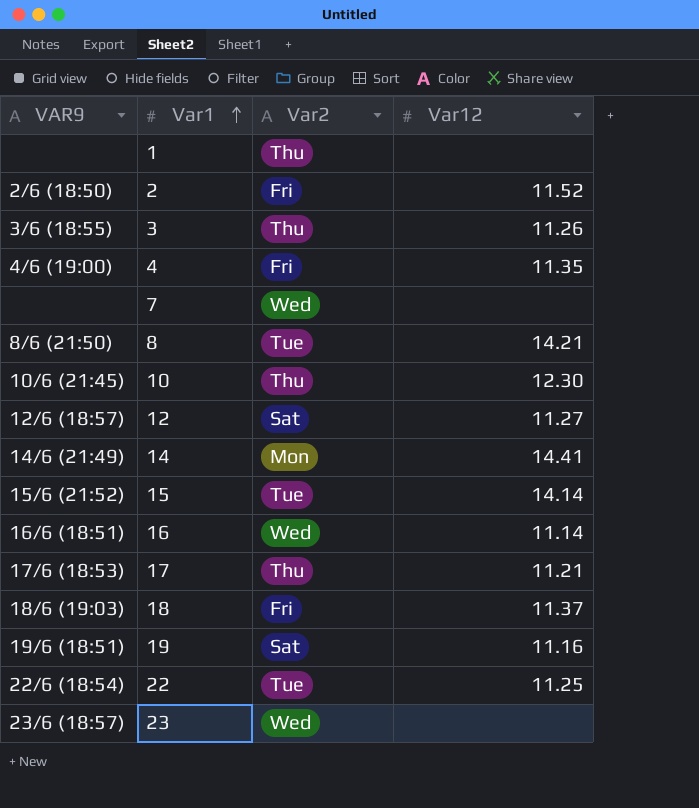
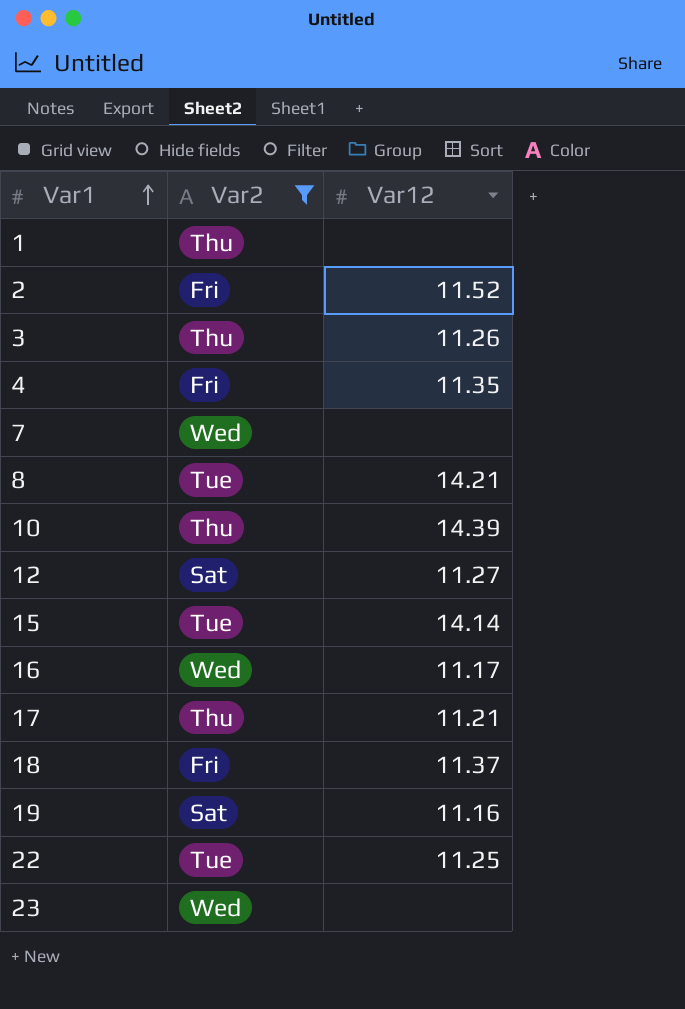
filter: none -> Var2 != Mon
column VAR9 | position: 1 -> none
10 | Var12: 12.30 -> 14.39
16 | Var12: 11.14 -> 11.17

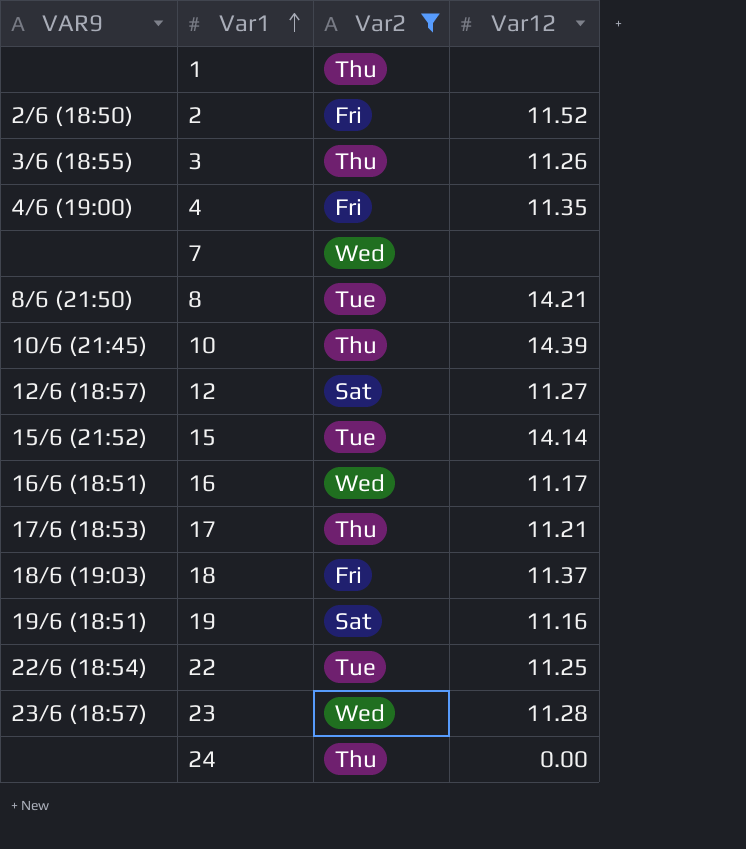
column VAR9 | position: none -> 1
23 | Var12: none -> 11.28
row 24: none -> none | Thu | 0.00

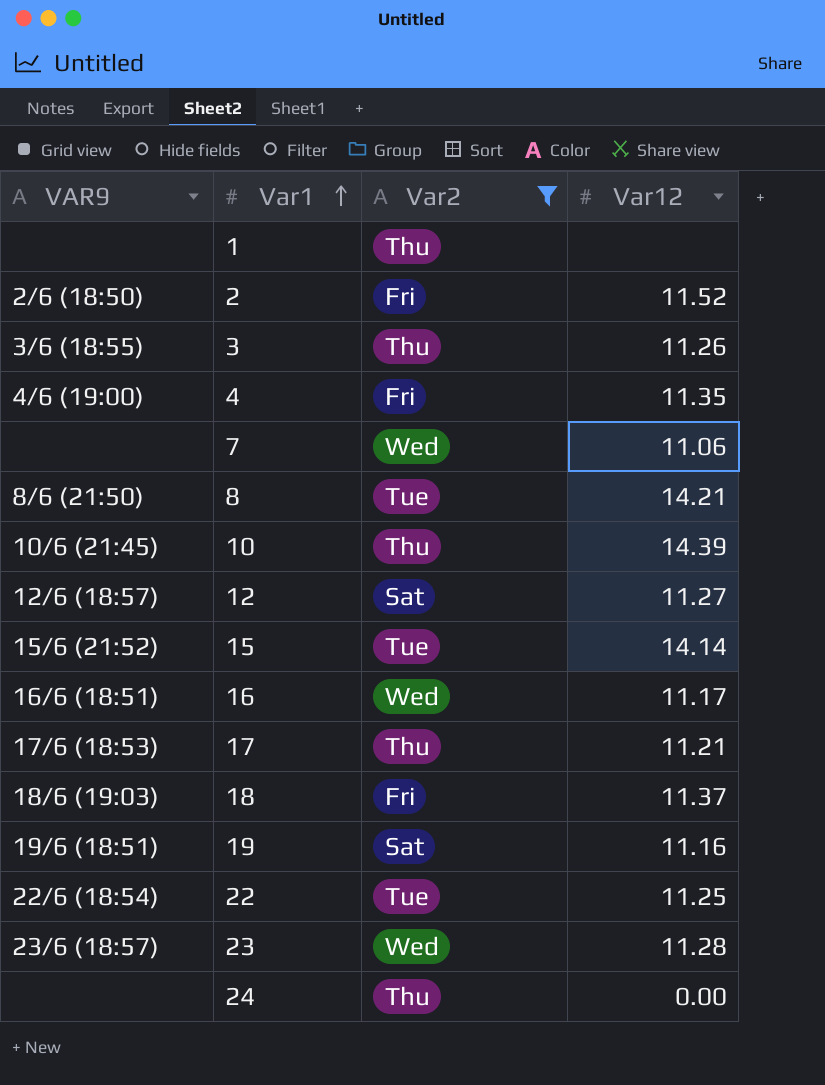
7 | Var12: none -> 11.06

